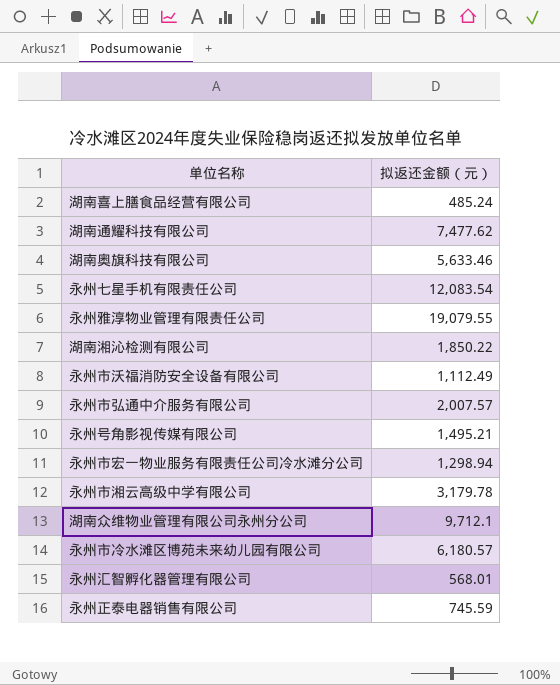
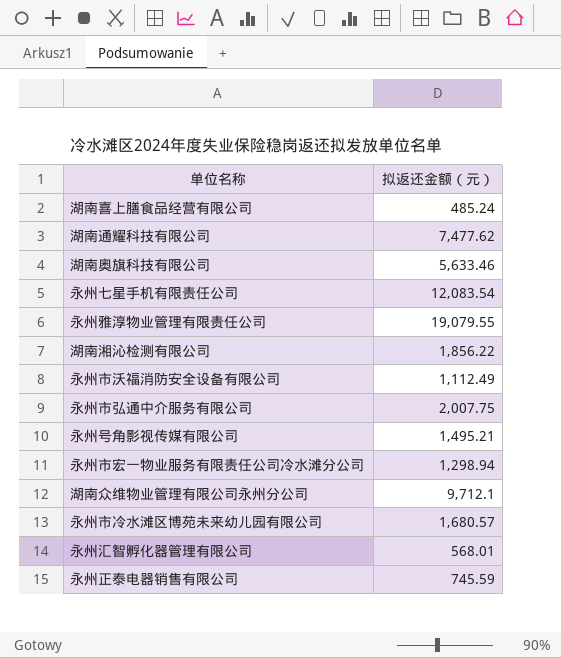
row 永州市湘云高级中学有限公司: 3,179.78 -> none
湖南湘沁检测有限公司 | 拟返还金额（元）: 1,850.22 -> 1,856.22
永州市弘通中介服务有限公司 | 拟返还金额（元）: 2,007.57 -> 2,007.75
永州市冷水滩区博苑未来幼儿园有限公司 | 拟返还金额（元）: 6,180.57 -> 1,680.57

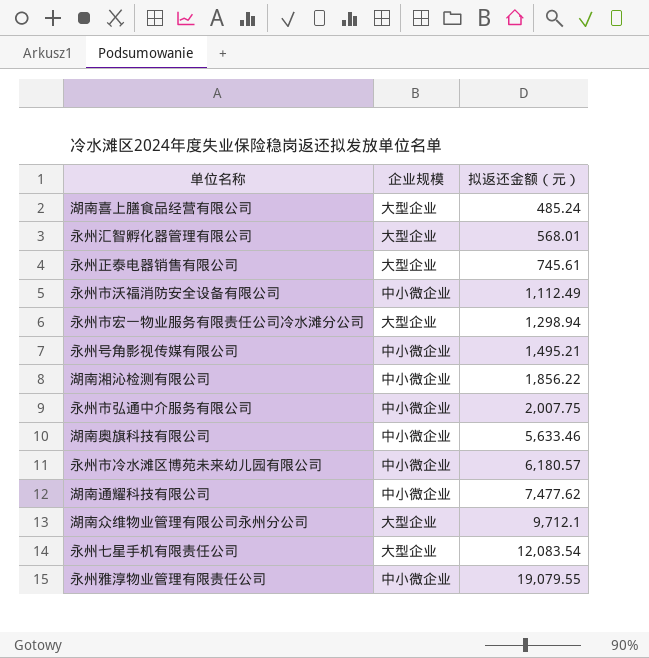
row order: none -> 拟返还金额（元） ascending
column 企业规模 | position: none -> 2
永州正泰电器销售有限公司 | 拟返还金额（元）: 745.59 -> 745.61
永州市冷水滩区博苑未来幼儿园有限公司 | 拟返还金额（元）: 1,680.57 -> 6,180.57

